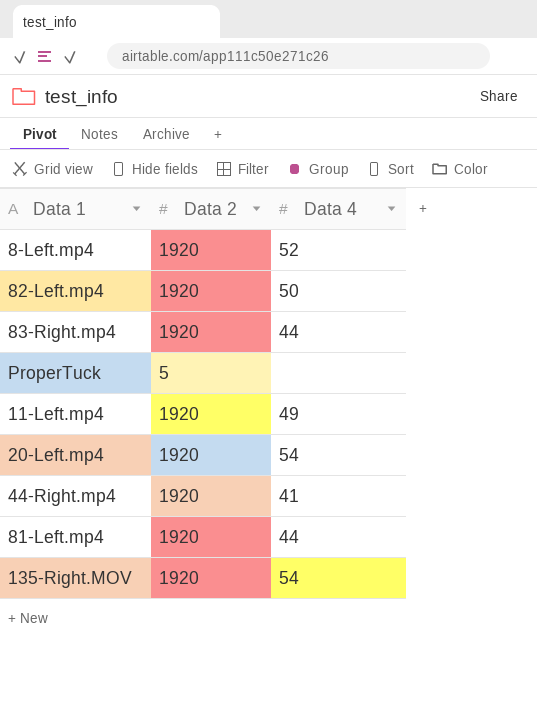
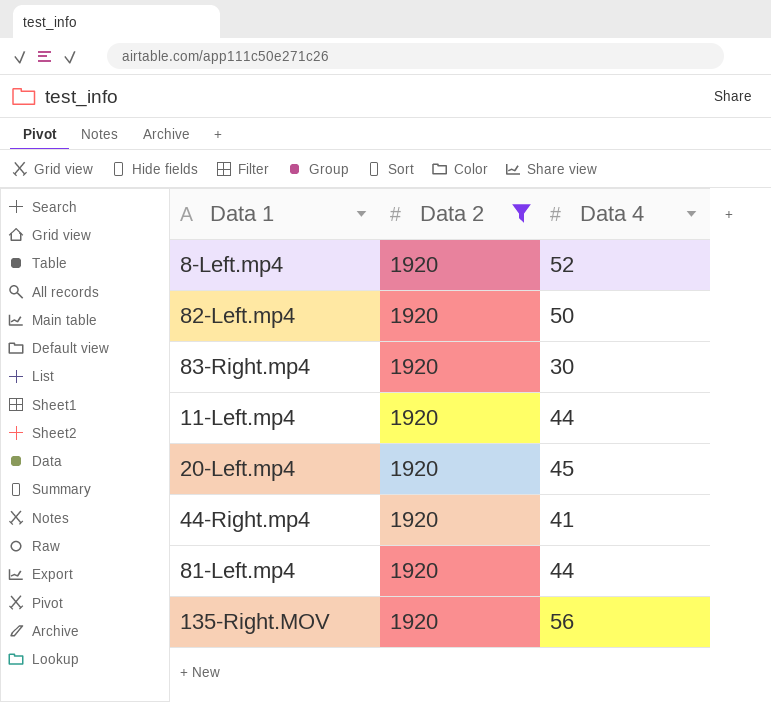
filter: none -> Data 2 = 1920
83-Right.mp4 | Data 4: 44 -> 30
11-Left.mp4 | Data 4: 49 -> 44
20-Left.mp4 | Data 4: 54 -> 45
135-Right.MOV | Data 4: 54 -> 56

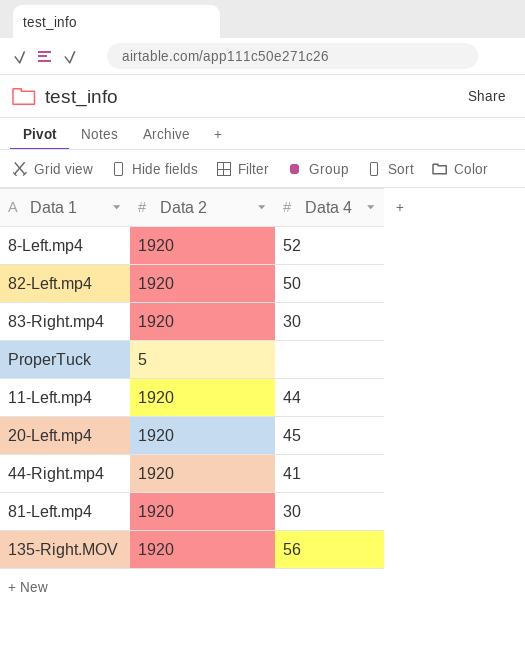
filter: Data 2 = 1920 -> none
81-Left.mp4 | Data 4: 44 -> 30

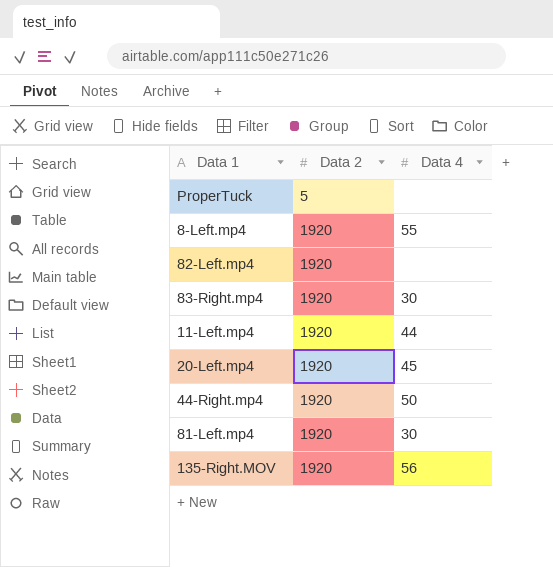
row order: none -> Data 2 ascending
8-Left.mp4 | Data 4: 52 -> 55
82-Left.mp4 | Data 4: 50 -> none
44-Right.mp4 | Data 4: 41 -> 50

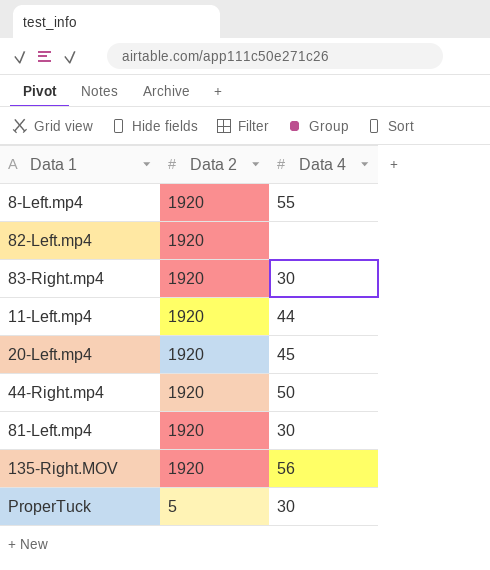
row order: Data 2 ascending -> Data 2 descending
ProperTuck | Data 4: none -> 30

